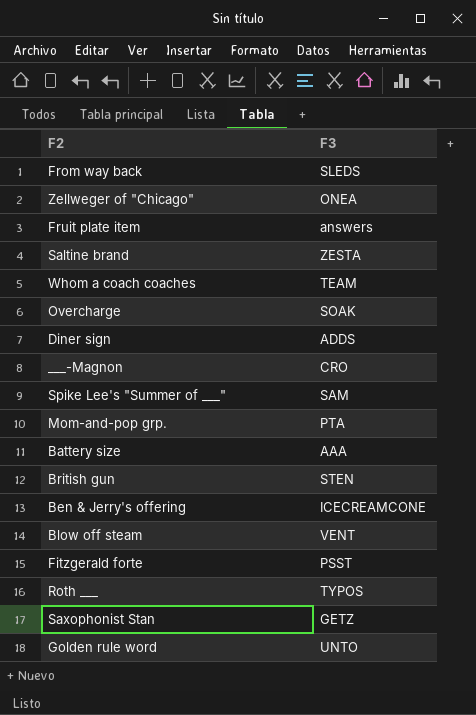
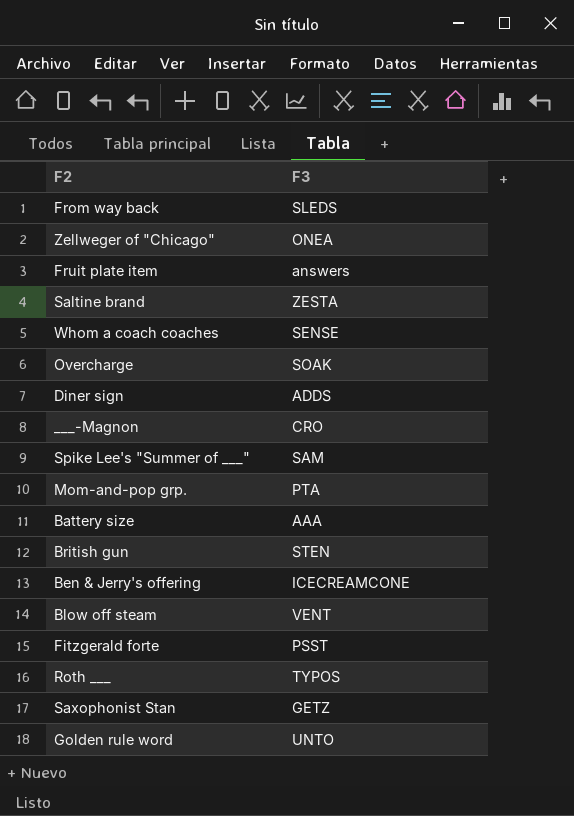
Whom a coach coaches | F3: TEAM -> SENSE

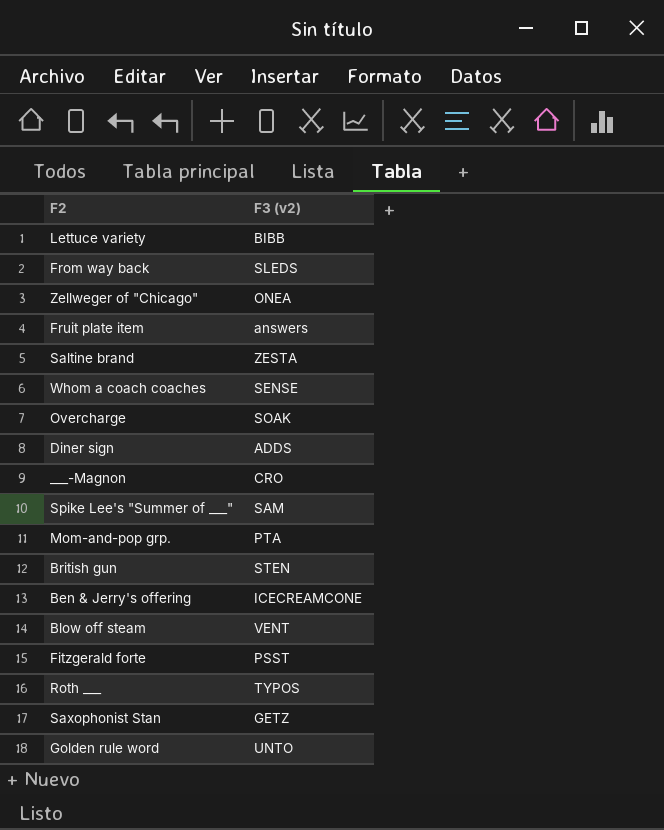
column name: F3 -> F3 (v2)
row Battery size: AAA -> none
row Lettuce variety: none -> BIBB

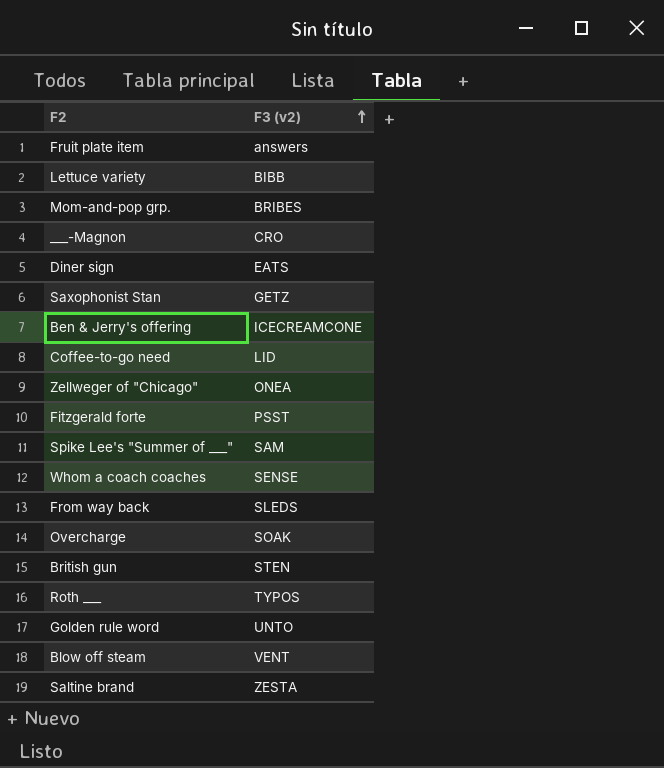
row order: none -> F3 (v2) ascending
Mom-and-pop grp. | F3 (v2): PTA -> BRIBES
Diner sign | F3 (v2): ADDS -> EATS
row Coffee-to-go need: none -> LID

